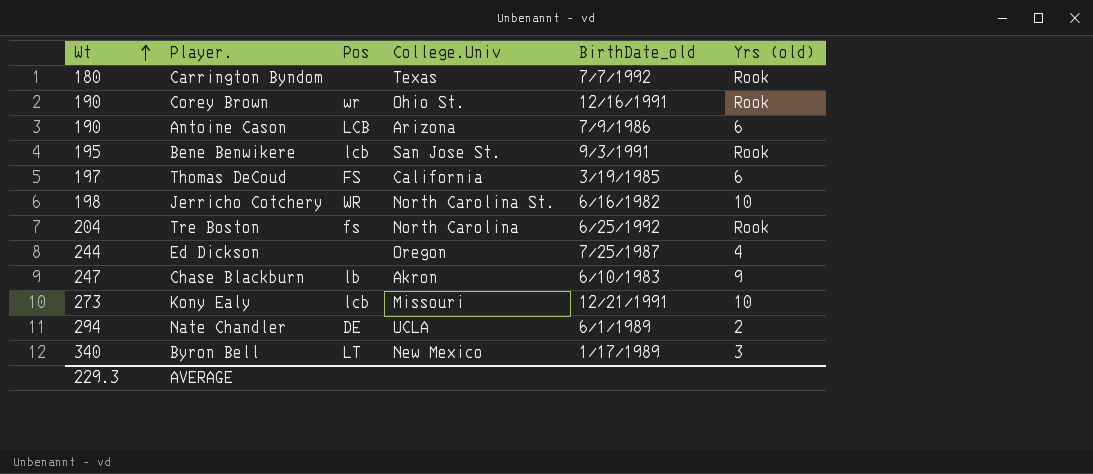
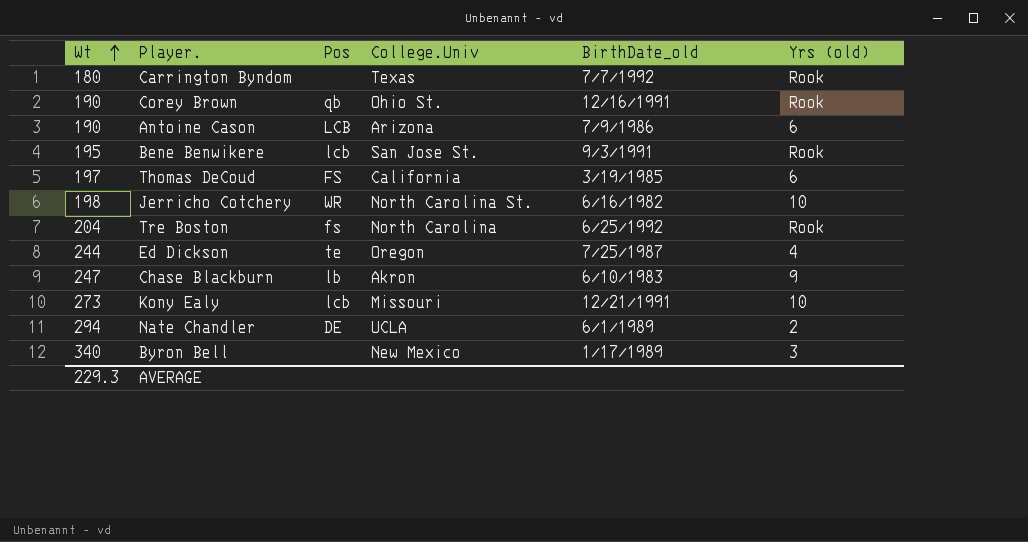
Corey Brown | Pos: wr -> qb
Ed Dickson | Pos: none -> te
Byron Bell | Pos: LT -> none

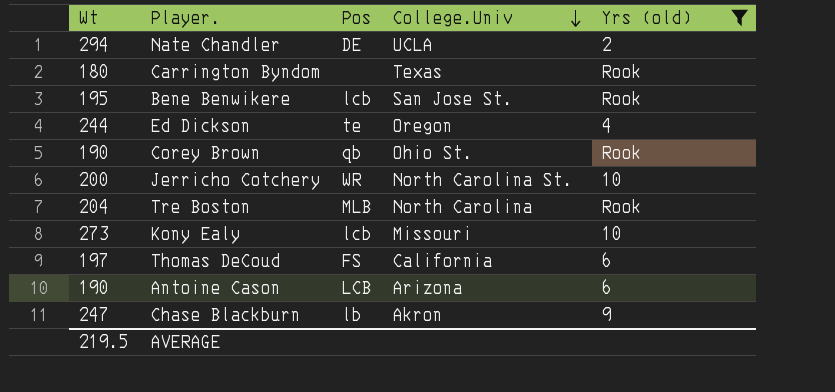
filter: none -> Yrs (old) != 3
row order: Wt ascending -> College.Univ descending
column BirthDate_old | position: 5 -> none
Jerricho Cotchery | Wt: 198 -> 200
Tre Boston | Pos: fs -> MLB
AVERAGE | Wt: 229.3 -> 219.5

